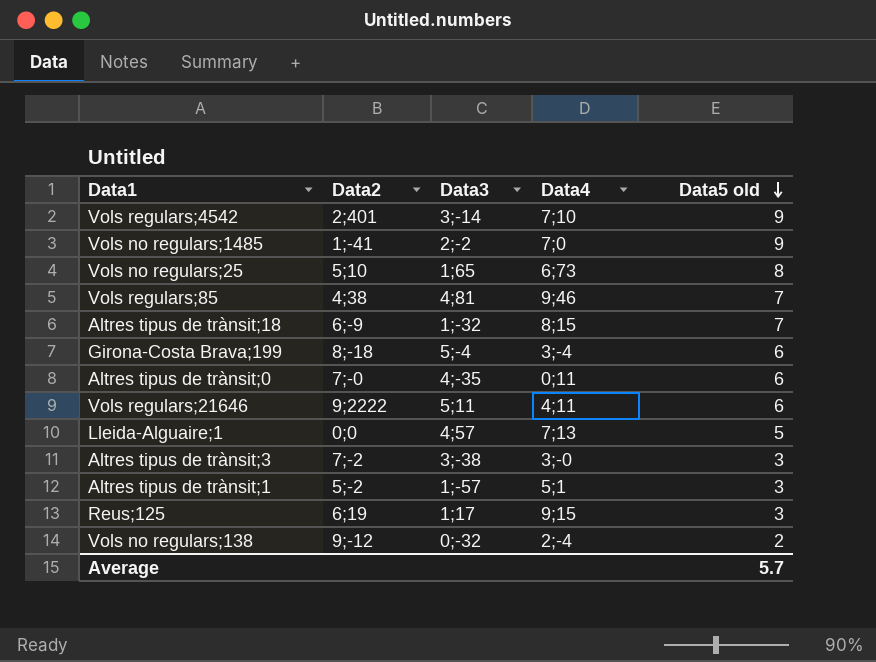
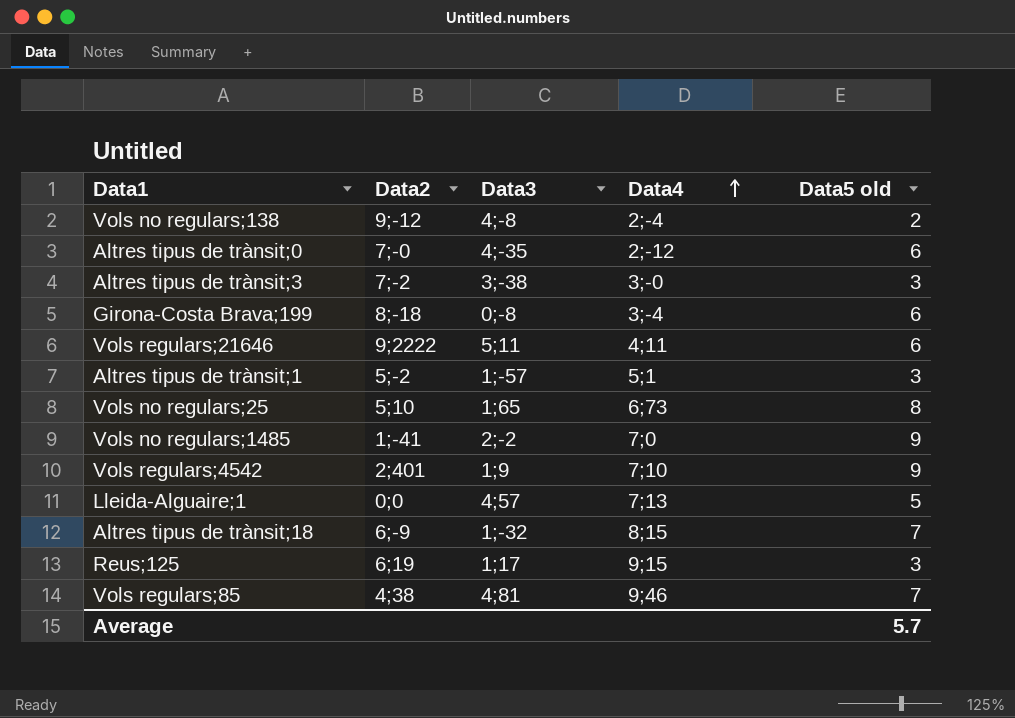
row order: Data5 old descending -> Data4 ascending
Vols no regulars;138 | Data3: 0;-32 -> 4;-8
Altres tipus de trànsit;0 | Data4: 0;11 -> 2;-12
Girona-Costa Brava;199 | Data3: 5;-4 -> 0;-8
Vols regulars;4542 | Data3: 3;-14 -> 1;9

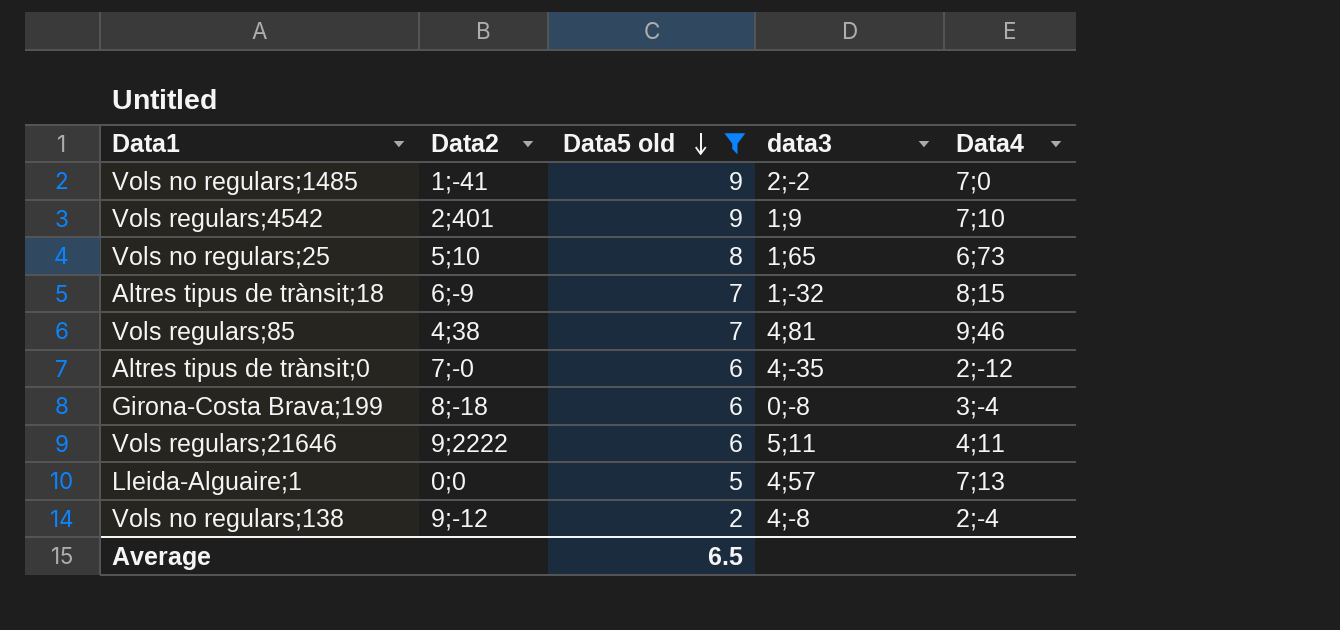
filter: none -> Data5 old != 3
row order: Data4 ascending -> Data5 old descending
column Data5 old | position: 5 -> 3
column name: Data3 -> data3
Average | Data5 old: 5.7 -> 6.5

